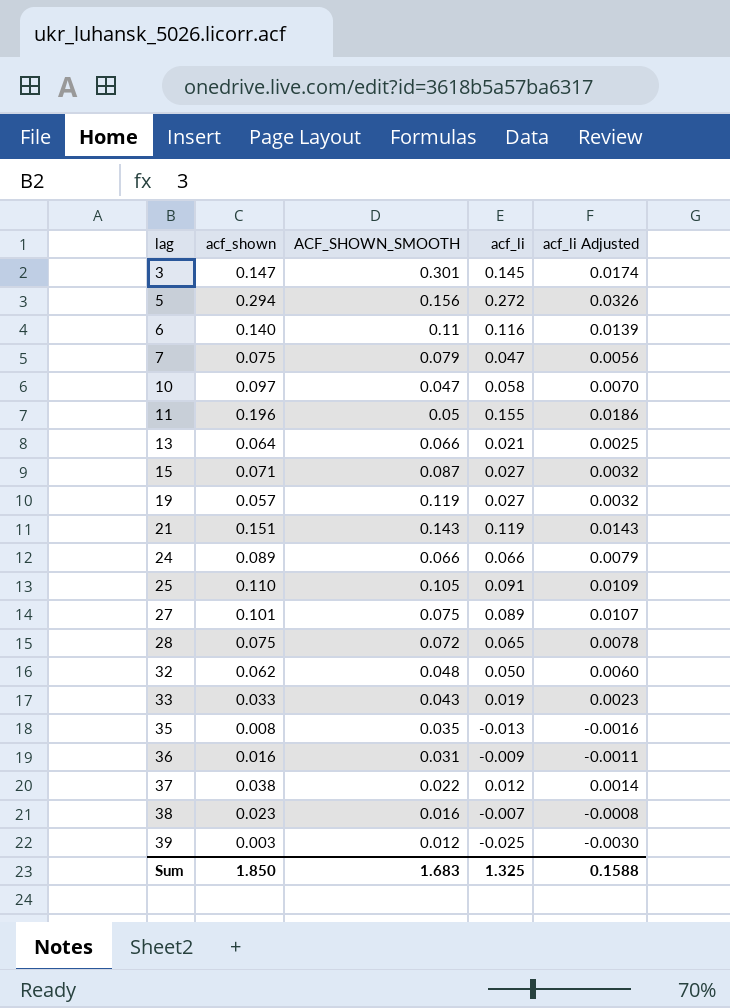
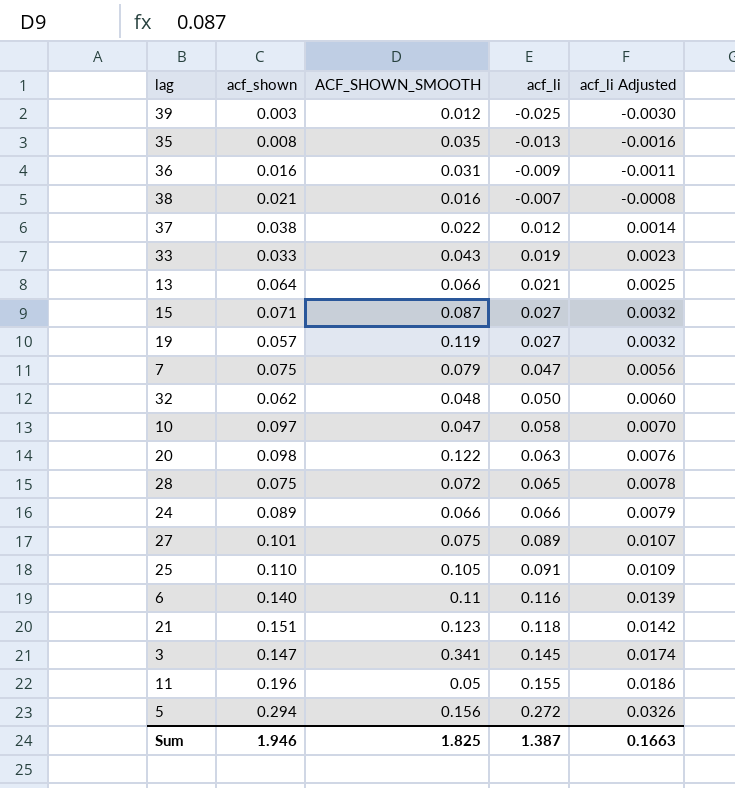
row order: lag ascending -> acf_li ascending
38 | acf_shown: 0.023 -> 0.021
row 20: none -> 0.098 | 0.122 | 0.063 | 0.0076
21 | ACF_SHOWN_SMOOTH: 0.143 -> 0.123
21 | acf_li: 0.119 -> 0.118
21 | acf_li Adjusted: 0.0143 -> 0.0142
3 | ACF_SHOWN_SMOOTH: 0.301 -> 0.341
Sum | acf_shown: 1.850 -> 1.946
Sum | ACF_SHOWN_SMOOTH: 1.683 -> 1.825
Sum | acf_li: 1.325 -> 1.387
Sum | acf_li Adjusted: 0.1588 -> 0.1663

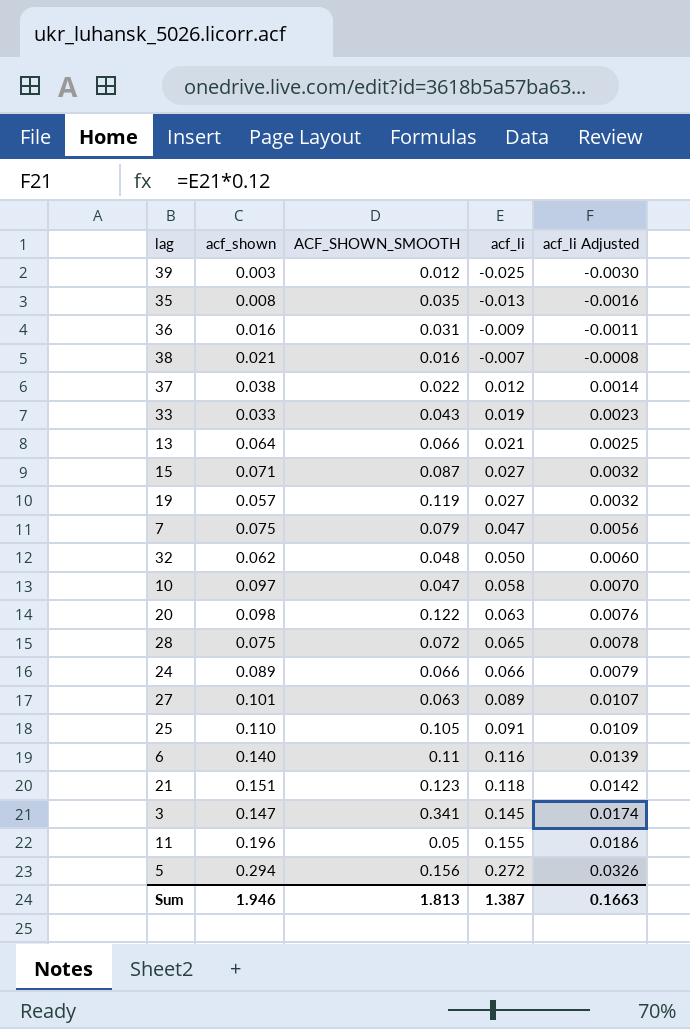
27 | ACF_SHOWN_SMOOTH: 0.075 -> 0.063
Sum | ACF_SHOWN_SMOOTH: 1.825 -> 1.813

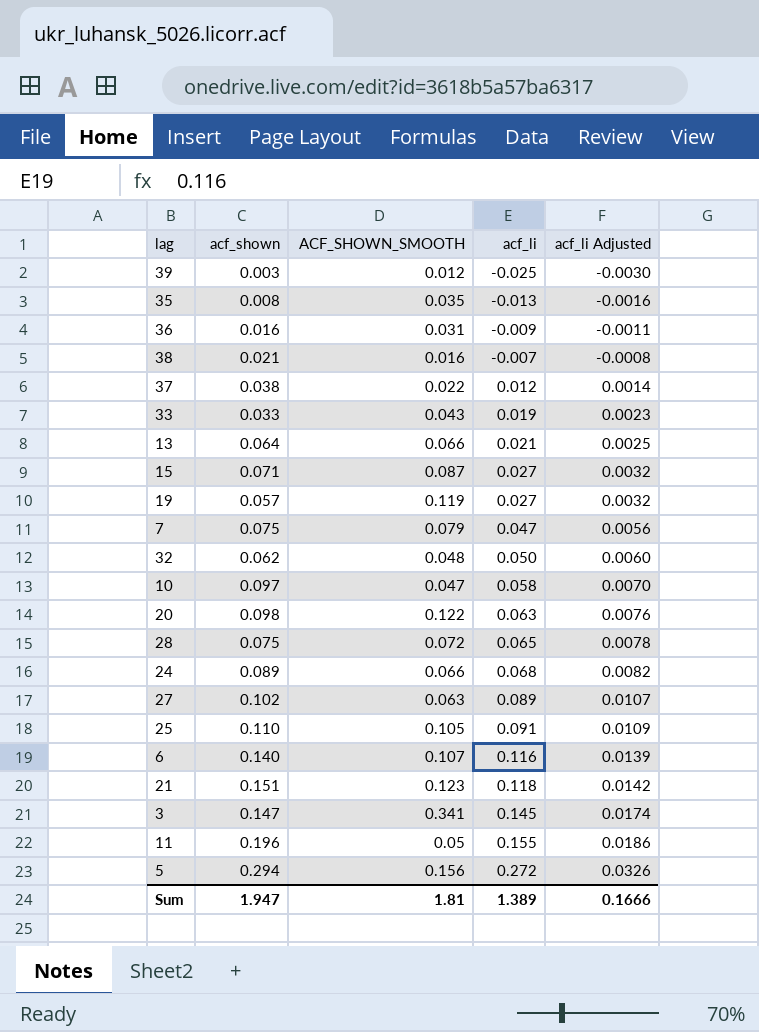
24 | acf_li: 0.066 -> 0.068
24 | acf_li Adjusted: 0.0079 -> 0.0082
27 | acf_shown: 0.101 -> 0.102
6 | ACF_SHOWN_SMOOTH: 0.11 -> 0.107
Sum | acf_shown: 1.946 -> 1.947
Sum | ACF_SHOWN_SMOOTH: 1.813 -> 1.81
Sum | acf_li: 1.387 -> 1.389
Sum | acf_li Adjusted: 0.1663 -> 0.1666

